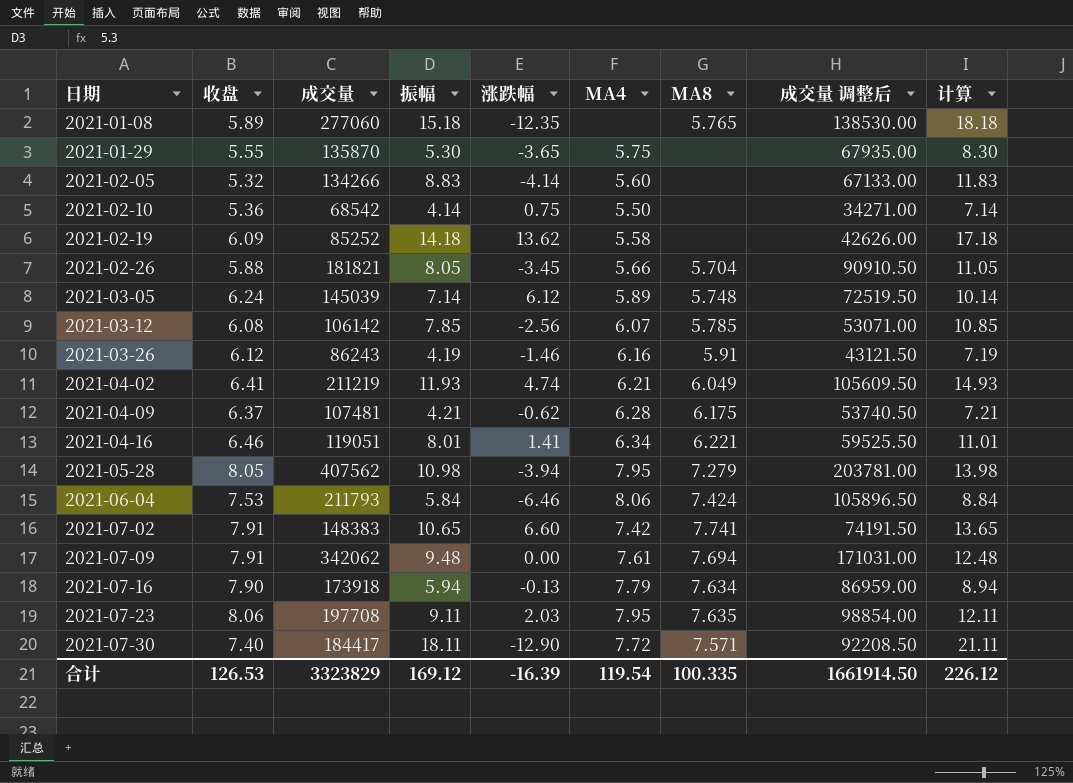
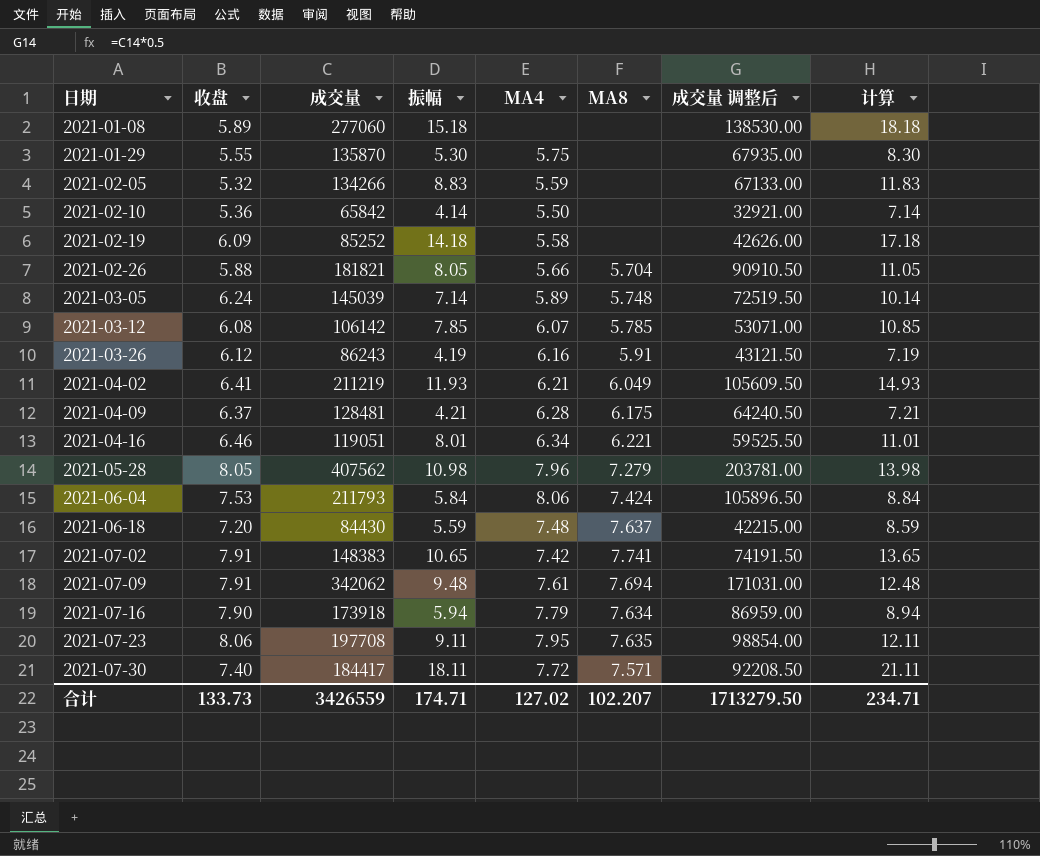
column 涨跌幅 | position: 5 -> none
2021-01-08 | MA8: 5.765 -> none
2021-02-05 | MA4: 5.60 -> 5.59
2021-02-10 | 成交量: 68542 -> 65842
2021-02-10 | 成交量 调整后: 34271.00 -> 32921.00
2021-04-09 | 成交量: 107481 -> 128481
2021-04-09 | 成交量 调整后: 53740.50 -> 64240.50
2021-05-28 | MA4: 7.95 -> 7.96
row 2021-06-18: none -> 7.20 | 84430 | 5.59 | 7.48 | 7.637 | 42215.00 | 8.59
合计 | 收盘: 126.53 -> 133.73
合计 | 成交量: 3323829 -> 3426559
合计 | 振幅: 169.12 -> 174.71
合计 | MA4: 119.54 -> 127.02
合计 | MA8: 100.335 -> 102.207
合计 | 成交量 调整后: 1661914.50 -> 1713279.50
合计 | 计算: 226.12 -> 234.71

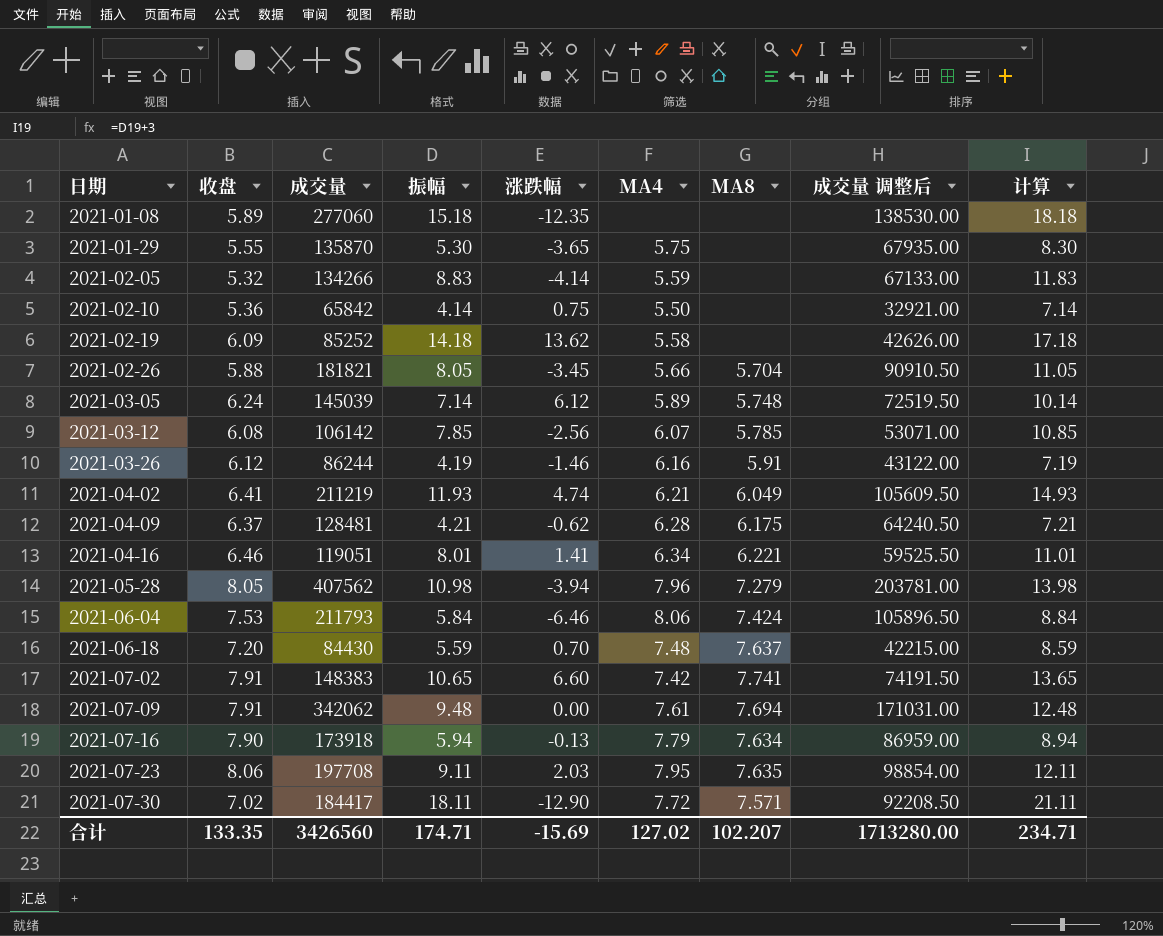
column 涨跌幅 | position: none -> 5
2021-03-26 | 成交量: 86243 -> 86244
2021-03-26 | 成交量 调整后: 43121.50 -> 43122.00
2021-07-30 | 收盘: 7.40 -> 7.02
合计 | 收盘: 133.73 -> 133.35
合计 | 成交量: 3426559 -> 3426560
合计 | 成交量 调整后: 1713279.50 -> 1713280.00

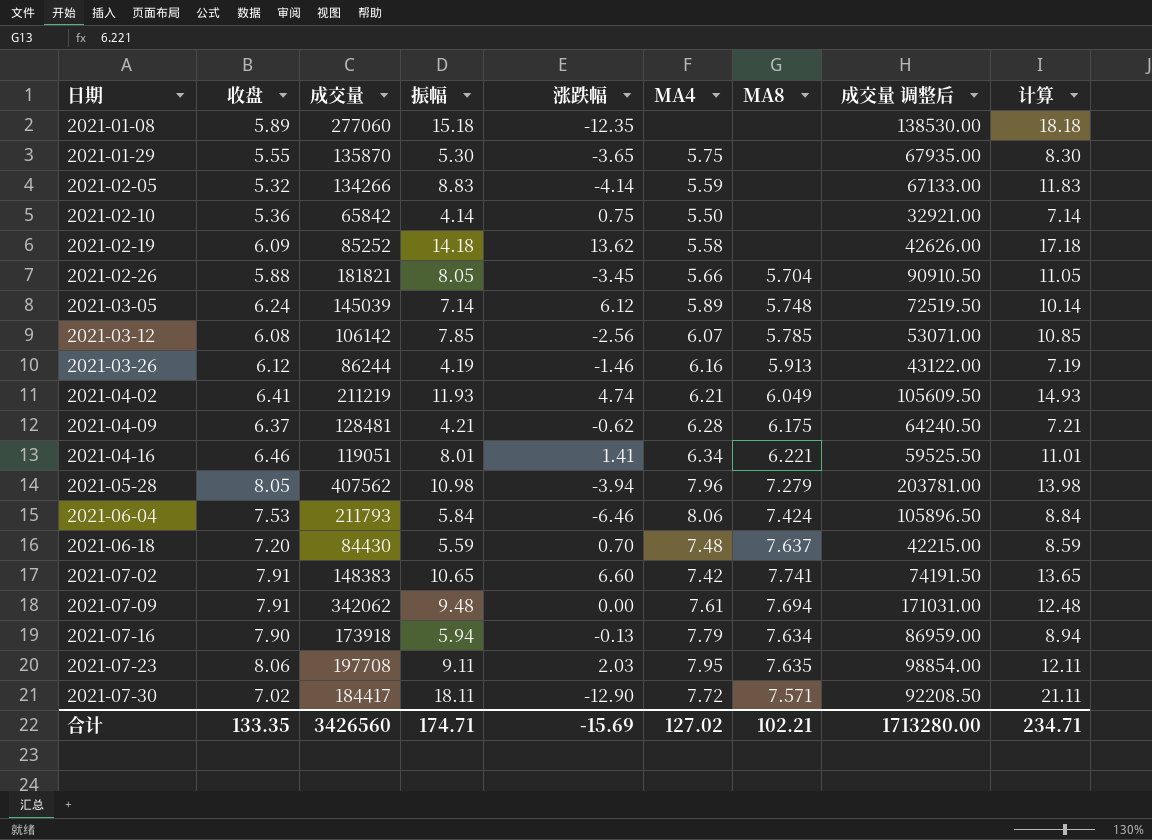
2021-03-26 | MA8: 5.91 -> 5.913
合计 | MA8: 102.207 -> 102.21

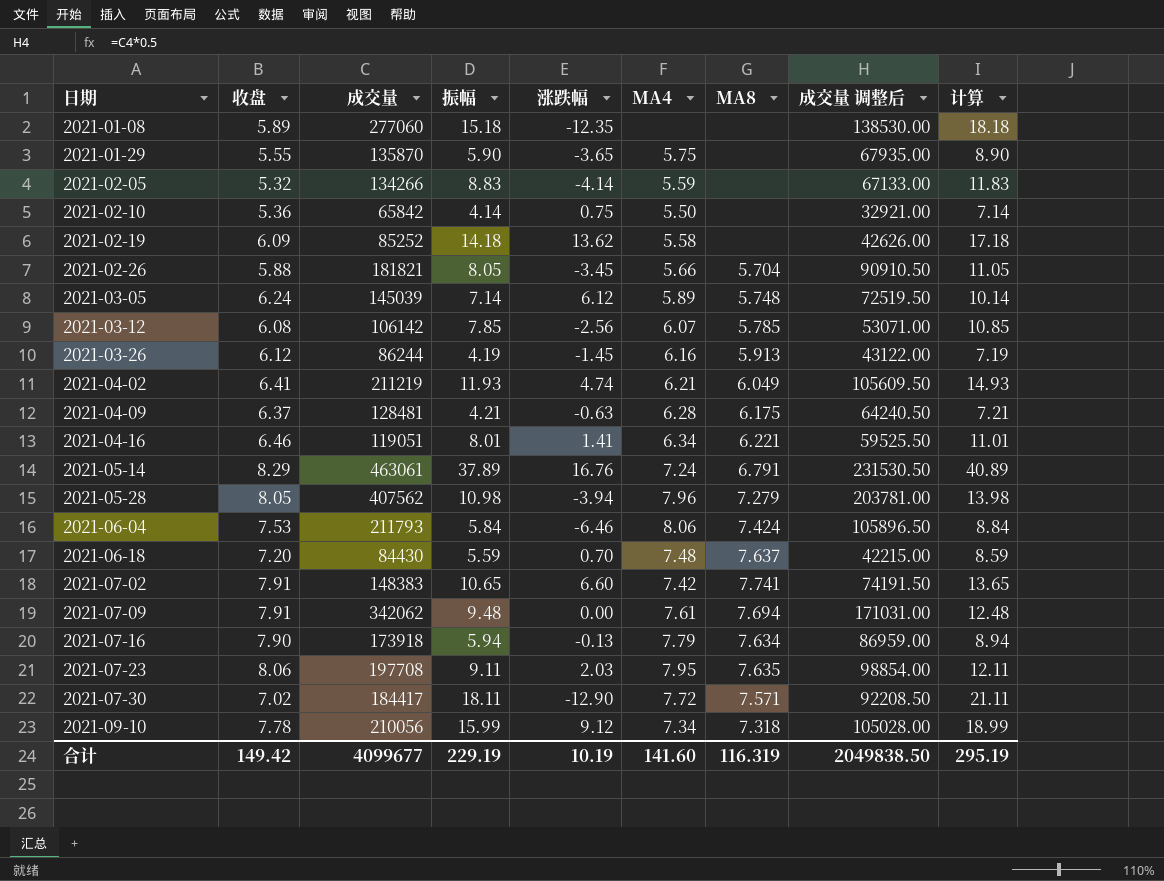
2021-01-29 | 振幅: 5.30 -> 5.90
2021-01-29 | 计算: 8.30 -> 8.90
2021-03-26 | 涨跌幅: -1.46 -> -1.45
2021-04-09 | 涨跌幅: -0.62 -> -0.63
row 2021-05-14: none -> 8.29 | 463061 | 37.89 | 16.76 | 7.24 | 6.791 | 231530.50 | 40.89
row 2021-09-10: none -> 7.78 | 210056 | 15.99 | 9.12 | 7.34 | 7.318 | 105028.00 | 18.99
合计 | 收盘: 133.35 -> 149.42
合计 | 成交量: 3426560 -> 4099677
合计 | 振幅: 174.71 -> 229.19
合计 | 涨跌幅: -15.69 -> 10.19
合计 | MA4: 127.02 -> 141.60
合计 | MA8: 102.21 -> 116.319
合计 | 成交量 调整后: 1713280.00 -> 2049838.50
合计 | 计算: 234.71 -> 295.19

